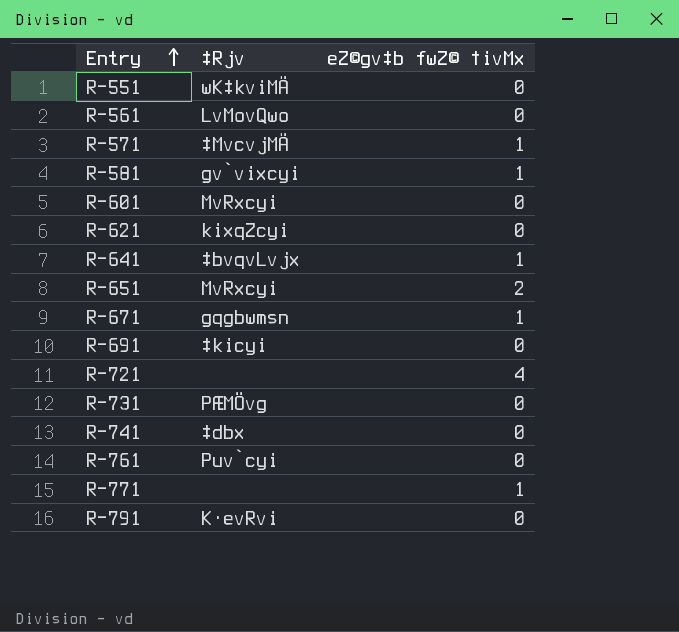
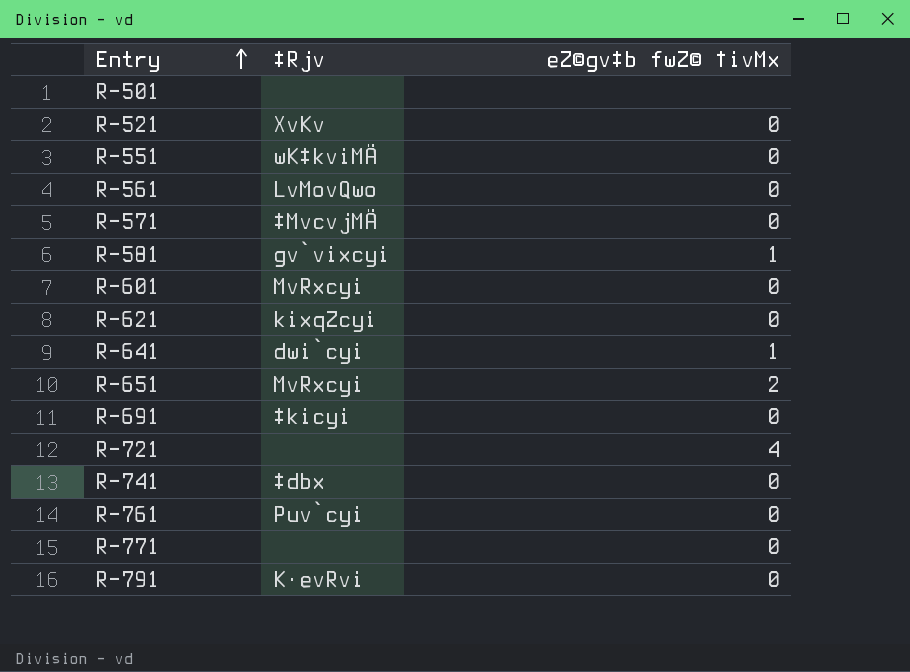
row R-671: gqgbwmsn | 1 -> none
row R-731: PÆMÖvg | 0 -> none
row R-501: none -> none | none
row R-521: none -> XvKv | 0
R-571 | eZ©gv‡b fwZ© †ivMx: 1 -> 0
R-641 | ‡Rjv: ‡bvqvLvjx -> dwi`cyi
R-771 | eZ©gv‡b fwZ© †ivMx: 1 -> 0

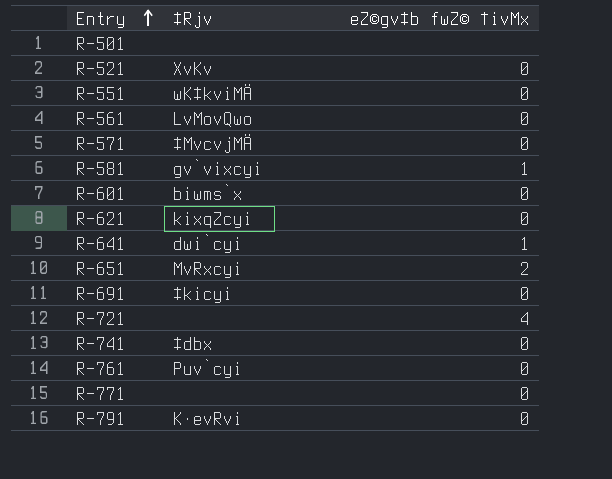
R-601 | ‡Rjv: MvRxcyi -> biwms`x

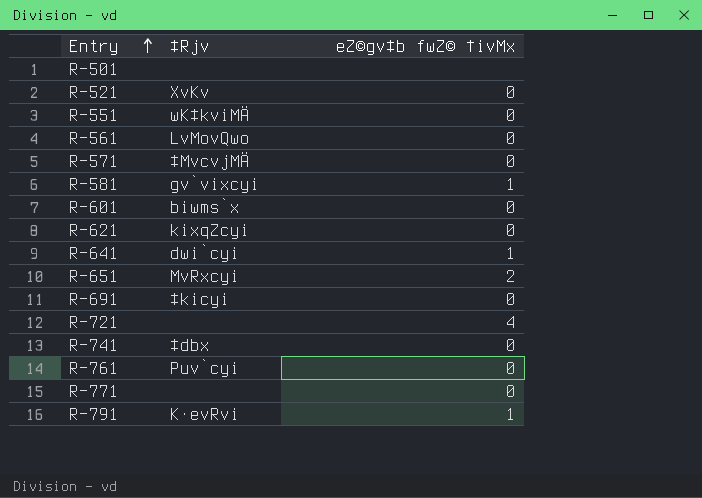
R-791 | eZ©gv‡b fwZ© †ivMx: 0 -> 1

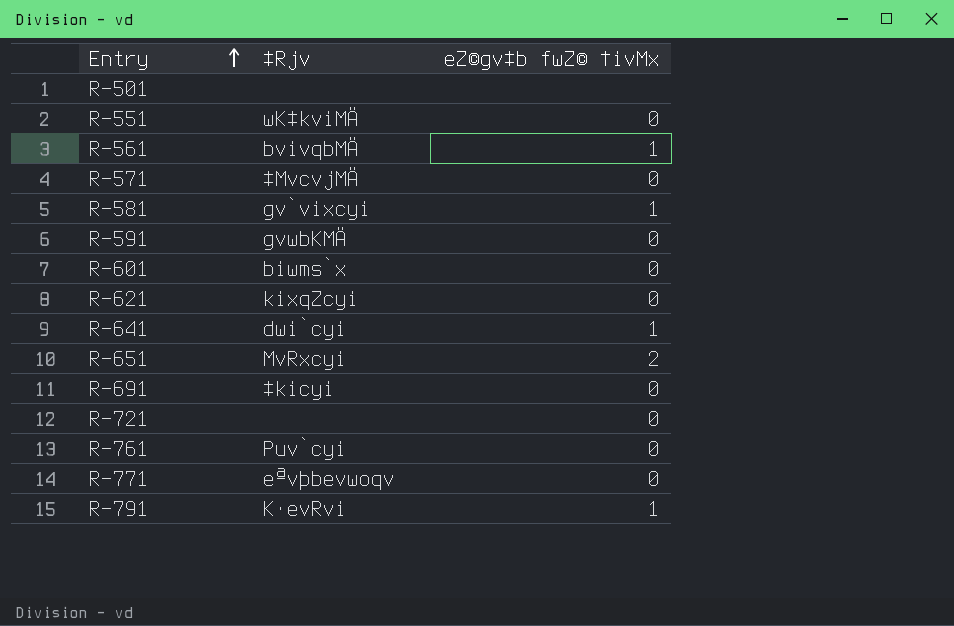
row R-521: XvKv | 0 -> none
row R-741: ‡dbx | 0 -> none
R-561 | ‡Rjv: LvMovQwo -> bvivqbMÄ
R-561 | eZ©gv‡b fwZ© †ivMx: 0 -> 1
row R-591: none -> gvwbKMÄ | 0
R-721 | eZ©gv‡b fwZ© †ivMx: 4 -> 0
R-771 | ‡Rjv: none -> eªvþbevwoqv

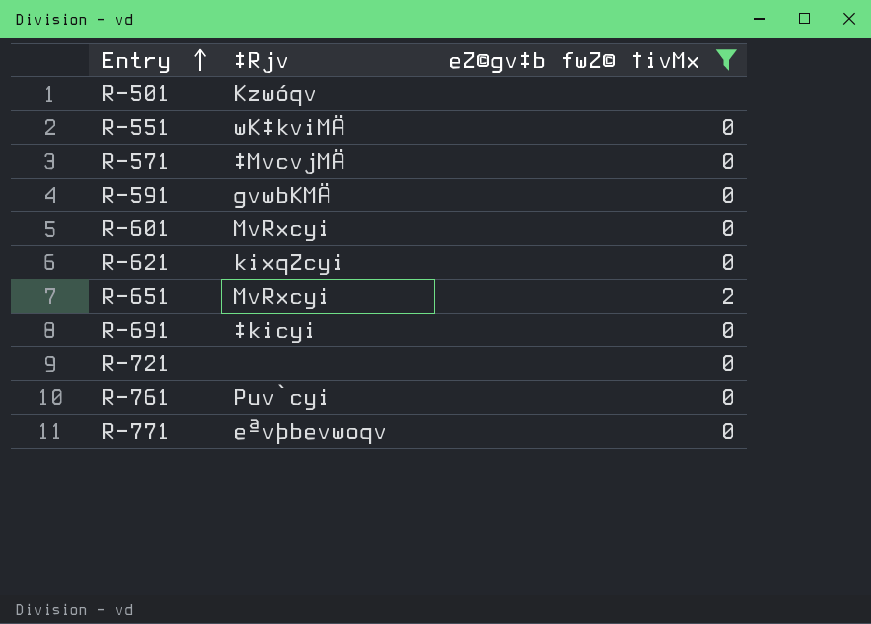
filter: none -> eZ©gv‡b fwZ© †ivMx != 1
R-501 | ‡Rjv: none -> Kzwóqv
R-601 | ‡Rjv: biwms`x -> MvRxcyi

